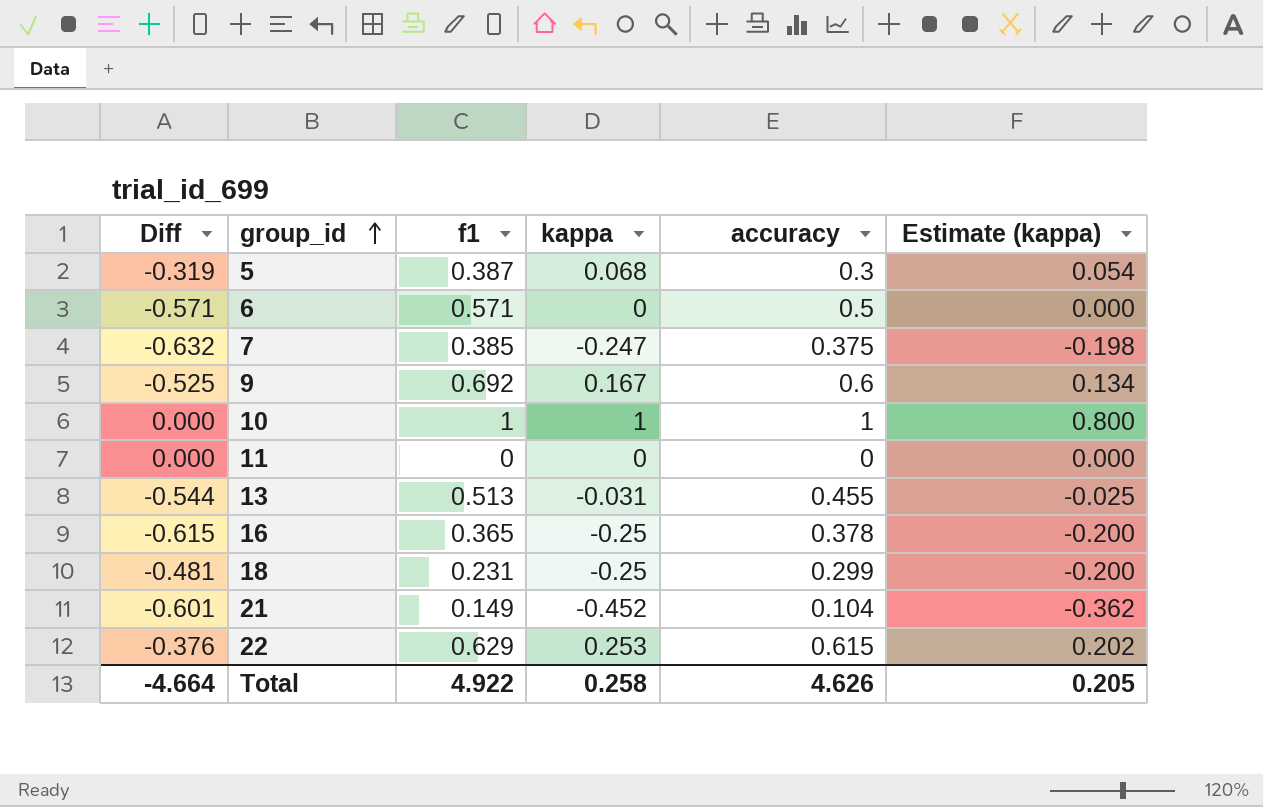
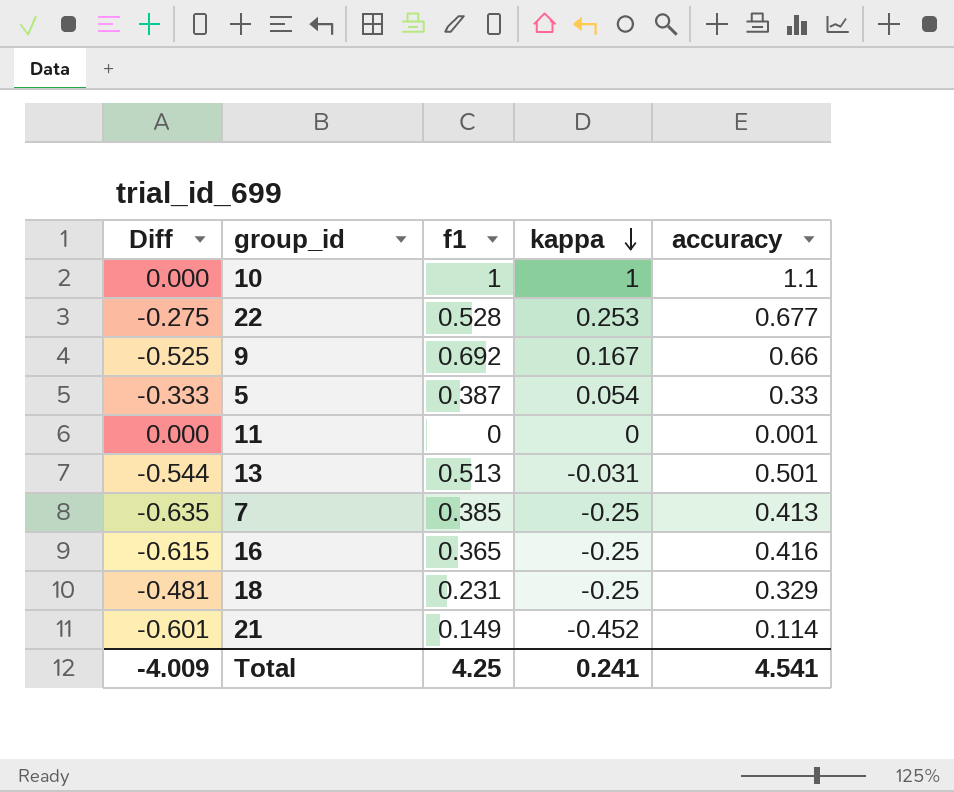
row order: group_id ascending -> kappa descending
column Estimate (kappa) | formula: [kappa] * 0.8 -> none
row 6: -0.571 | 0.571 | 0 | 0.5 | 0.000 -> none
10 | accuracy: 1 -> 1.1
22 | Diff: -0.376 -> -0.275
22 | f1: 0.629 -> 0.528
22 | accuracy: 0.615 -> 0.677
9 | accuracy: 0.6 -> 0.66
5 | Diff: -0.319 -> -0.333
5 | kappa: 0.068 -> 0.054
5 | accuracy: 0.3 -> 0.33
11 | accuracy: 0 -> 0.001
13 | accuracy: 0.455 -> 0.501
7 | Diff: -0.632 -> -0.635
7 | kappa: -0.247 -> -0.25
7 | accuracy: 0.375 -> 0.413
16 | accuracy: 0.378 -> 0.416
18 | accuracy: 0.299 -> 0.329
21 | accuracy: 0.104 -> 0.114
Total | Diff: -4.664 -> -4.009
Total | f1: 4.922 -> 4.25
Total | kappa: 0.258 -> 0.241
Total | accuracy: 4.626 -> 4.541

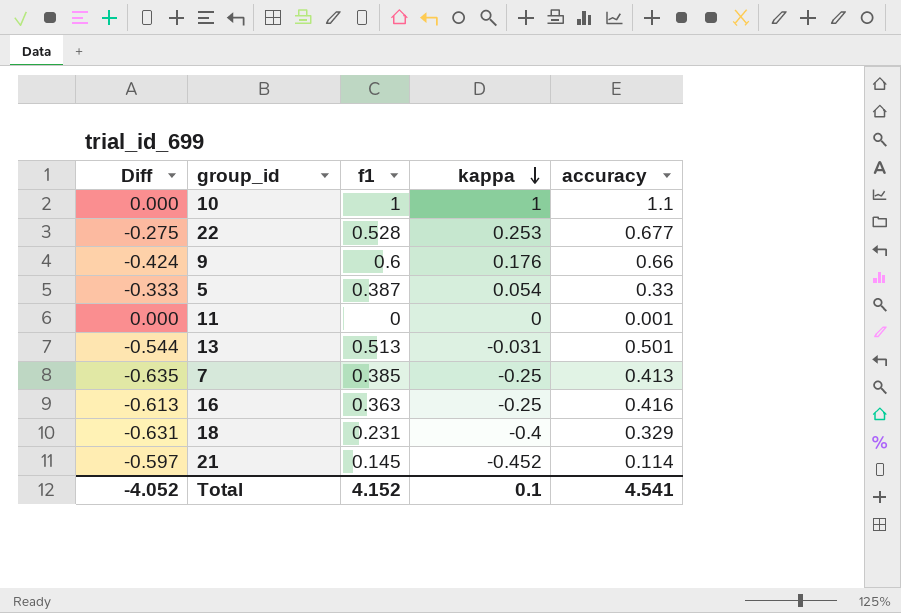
9 | Diff: -0.525 -> -0.424
9 | f1: 0.692 -> 0.6
9 | kappa: 0.167 -> 0.176
16 | Diff: -0.615 -> -0.613
16 | f1: 0.365 -> 0.363
18 | Diff: -0.481 -> -0.631
18 | kappa: -0.25 -> -0.4
21 | Diff: -0.601 -> -0.597
21 | f1: 0.149 -> 0.145
Total | Diff: -4.009 -> -4.052
Total | f1: 4.25 -> 4.152
Total | kappa: 0.241 -> 0.1

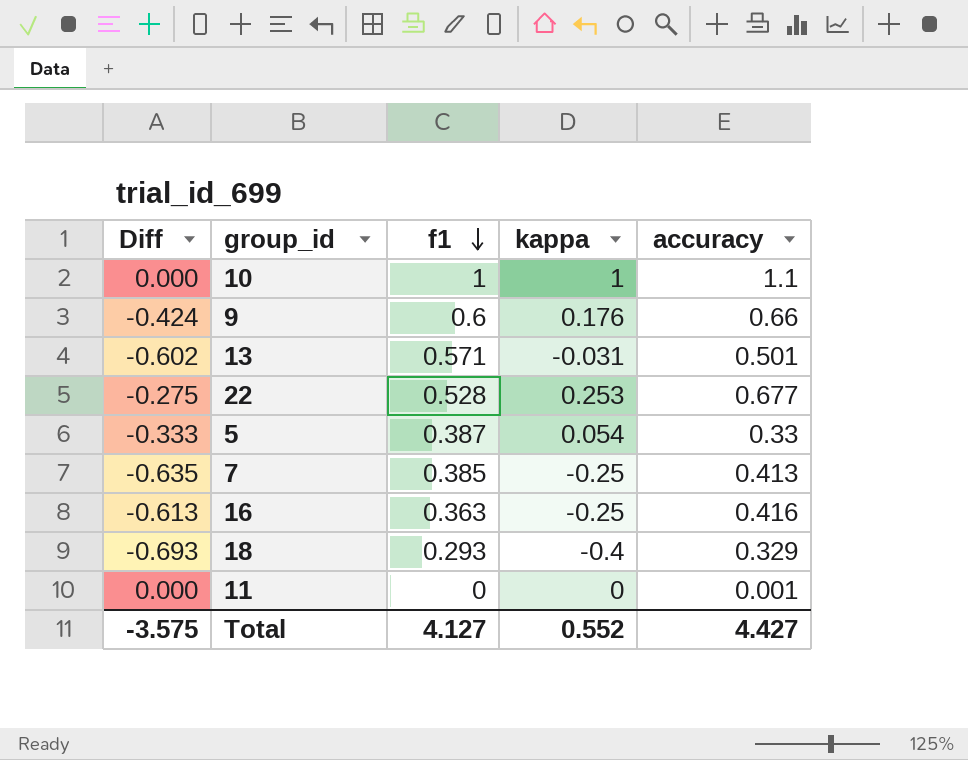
row order: kappa descending -> f1 descending
row 21: -0.597 | 0.145 | -0.452 | 0.114 -> none
13 | Diff: -0.544 -> -0.602
13 | f1: 0.513 -> 0.571
18 | Diff: -0.631 -> -0.693
18 | f1: 0.231 -> 0.293
Total | Diff: -4.052 -> -3.575
Total | f1: 4.152 -> 4.127
Total | kappa: 0.1 -> 0.552
Total | accuracy: 4.541 -> 4.427

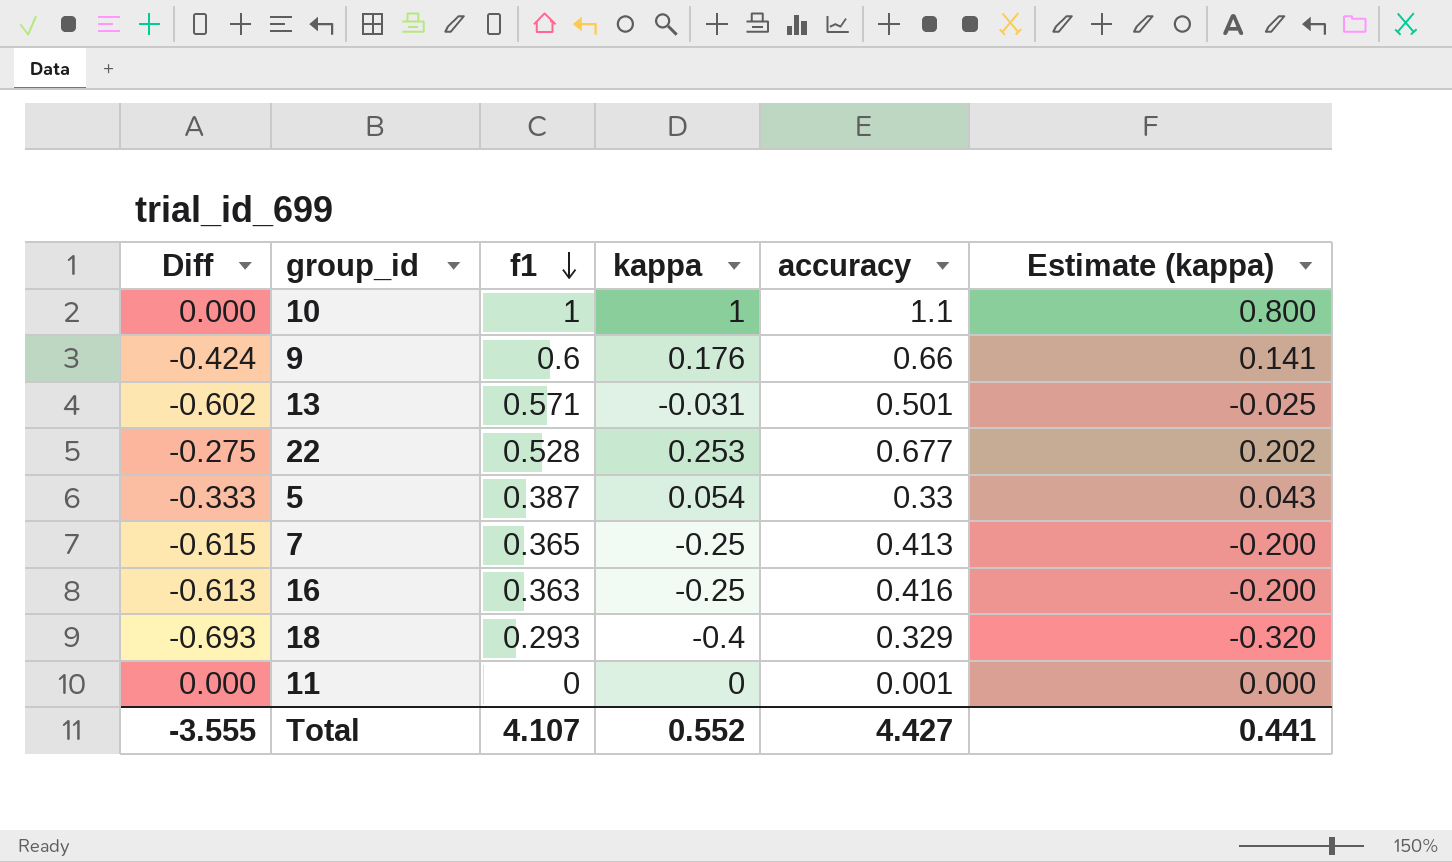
column Estimate (kappa) | formula: none -> [kappa] * 0.8
7 | Diff: -0.635 -> -0.615
7 | f1: 0.385 -> 0.365
Total | Diff: -3.575 -> -3.555
Total | f1: 4.127 -> 4.107

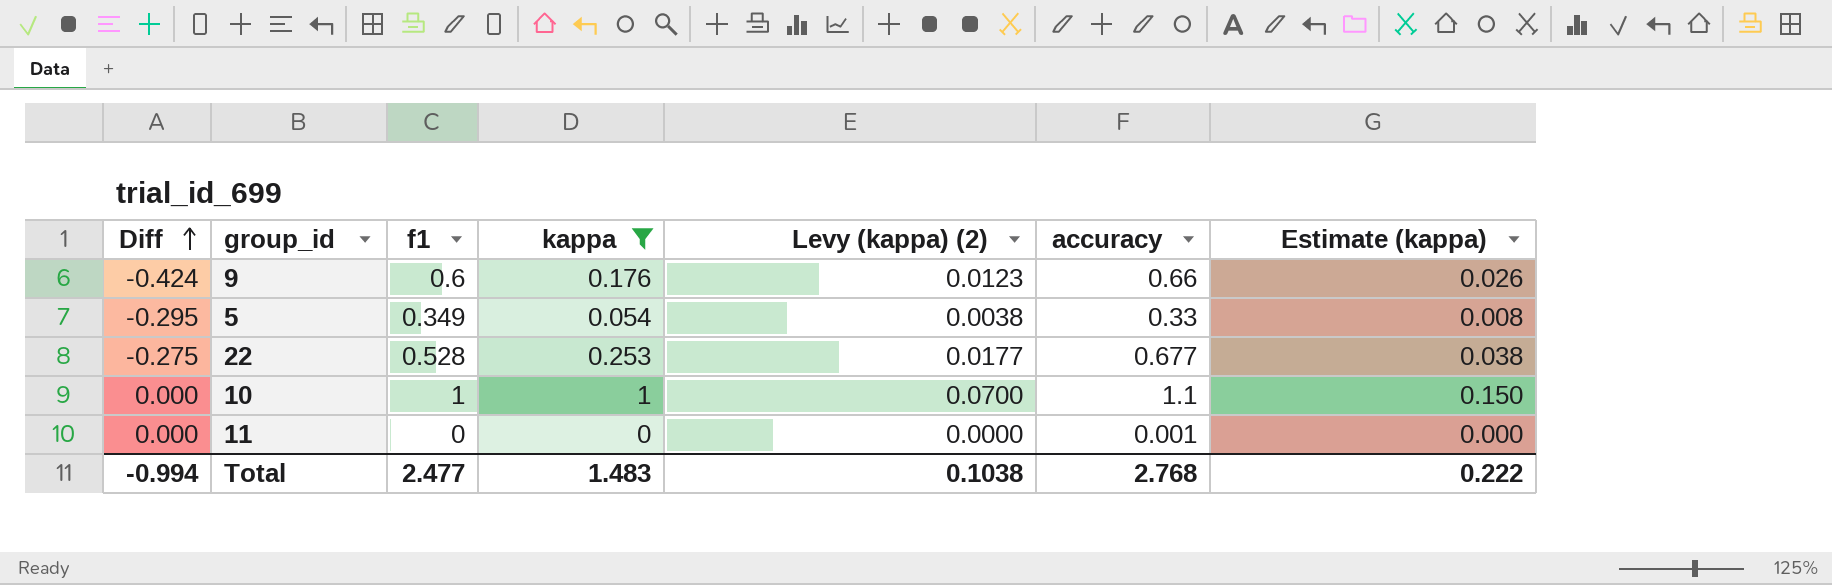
filter: none -> kappa >= 0
row order: f1 descending -> Diff ascending
column Levy (kappa) (2) | formula: none -> [kappa] * 0.07
column Estimate (kappa) | formula: [kappa] * 0.8 -> [kappa] * 0.15
5 | Diff: -0.333 -> -0.295
5 | f1: 0.387 -> 0.349
Total | Diff: -3.555 -> -0.994
Total | f1: 4.107 -> 2.477
Total | kappa: 0.552 -> 1.483
Total | accuracy: 4.427 -> 2.768
Total | Estimate (kappa): 0.441 -> 0.222

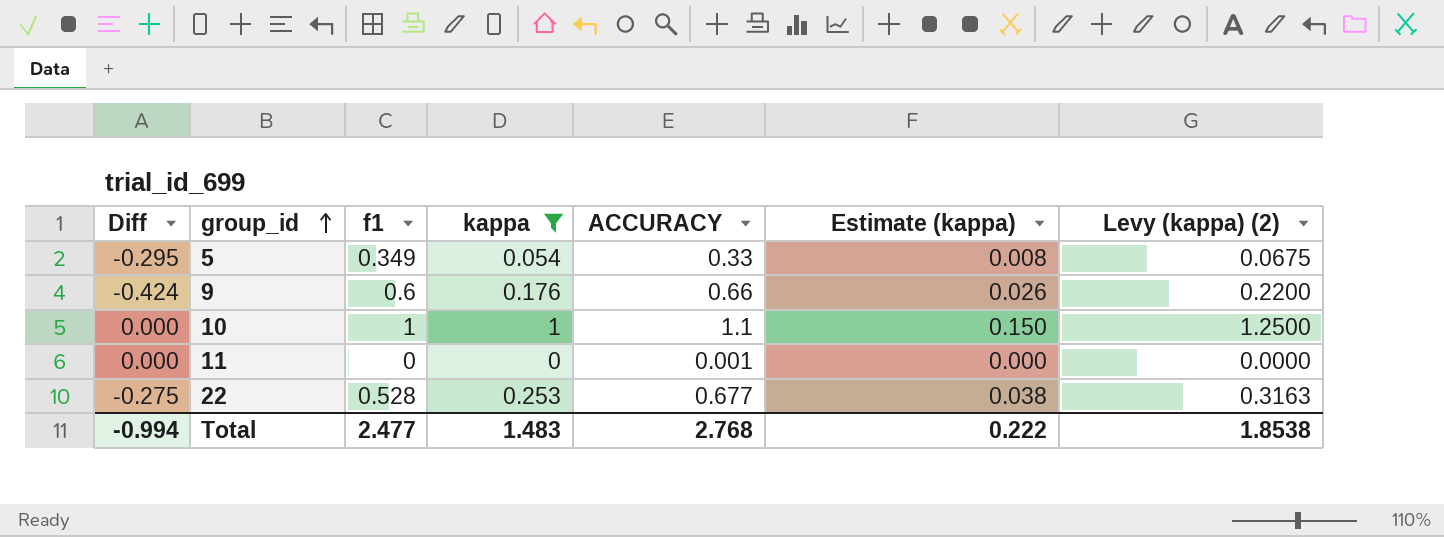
row order: Diff ascending -> group_id ascending
column name: accuracy -> ACCURACY
column Levy (kappa) (2) | formula: [kappa] * 0.07 -> [kappa] * 1.25
column Levy (kappa) (2) | position: 5 -> 7
Total | Levy (kappa) (2): 0.1038 -> 1.8538

